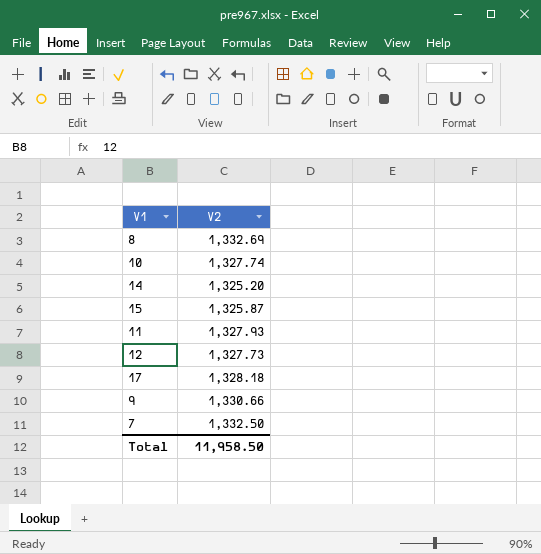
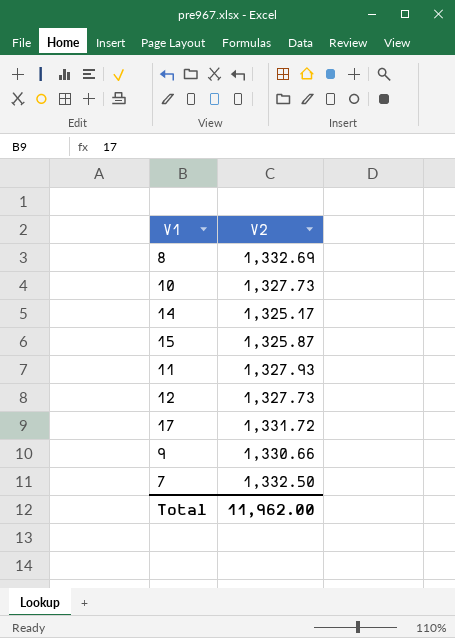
10 | V2: 1,327.74 -> 1,327.73
14 | V2: 1,325.20 -> 1,325.17
17 | V2: 1,328.18 -> 1,331.72
Total | V2: 11,958.50 -> 11,962.00

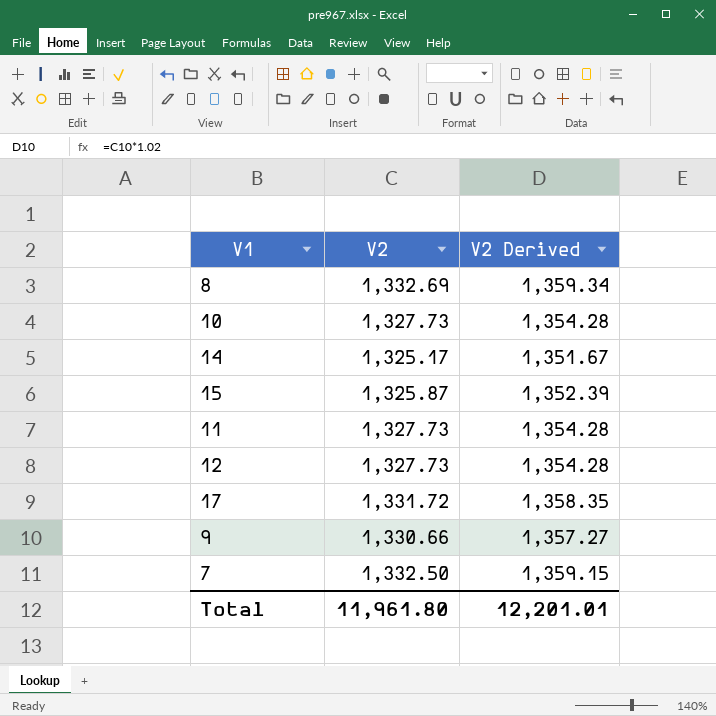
column V2 Derived | formula: none -> [V2] * 1.02
11 | V2: 1,327.93 -> 1,327.73
Total | V2: 11,962.00 -> 11,961.80

